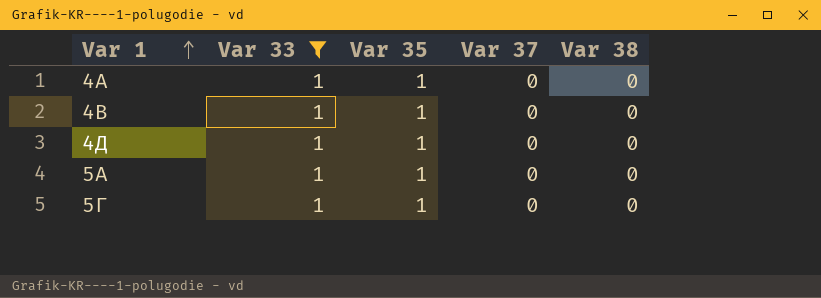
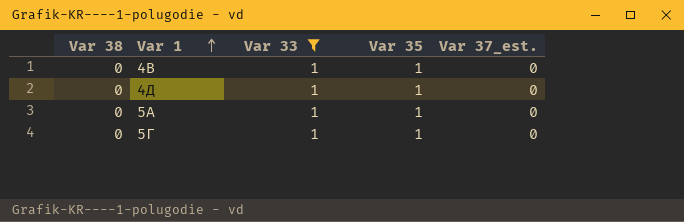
column Var 38 | position: 5 -> 1
column name: Var 37 -> Var 37_est.
row 4А: 1 | 1 | 0 | 0 -> none

